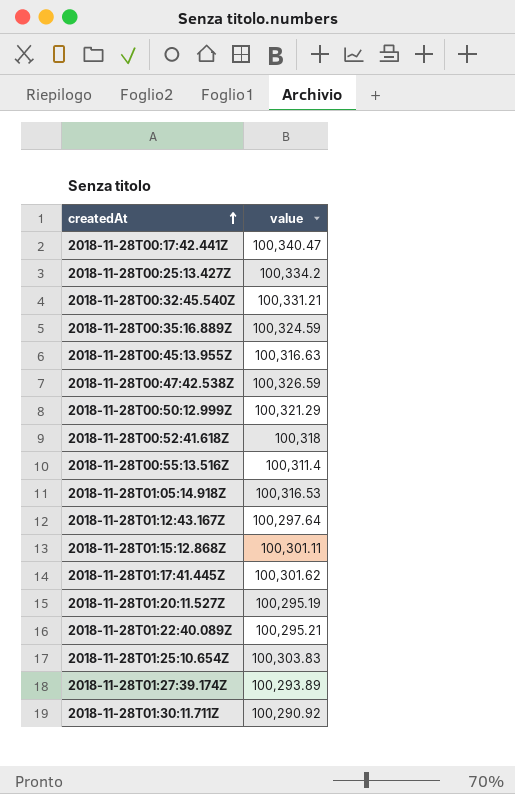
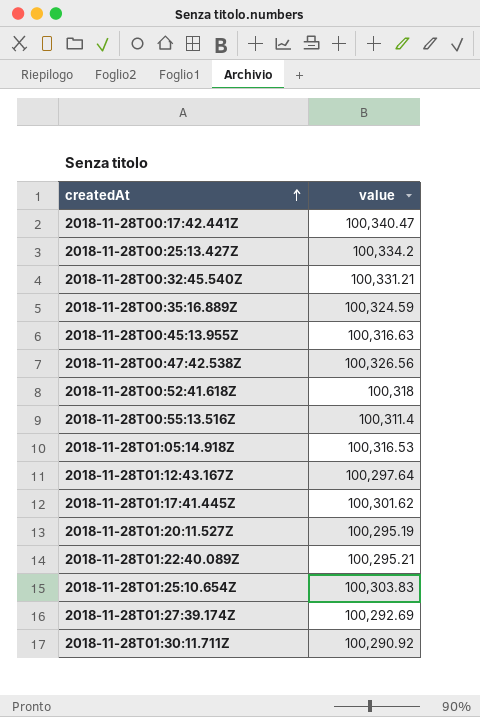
row 2018-11-28T00:50:12.999Z: 100,321.29 -> none
row 2018-11-28T01:15:12.868Z: 100,301.11 -> none
2018-11-28T00:47:42.538Z | value: 100,326.59 -> 100,326.56
2018-11-28T01:27:39.174Z | value: 100,293.89 -> 100,292.69

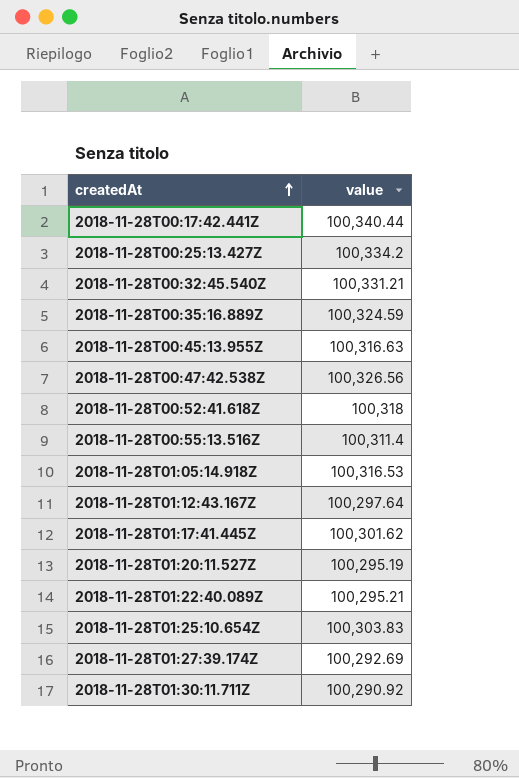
2018-11-28T00:17:42.441Z | value: 100,340.47 -> 100,340.44

